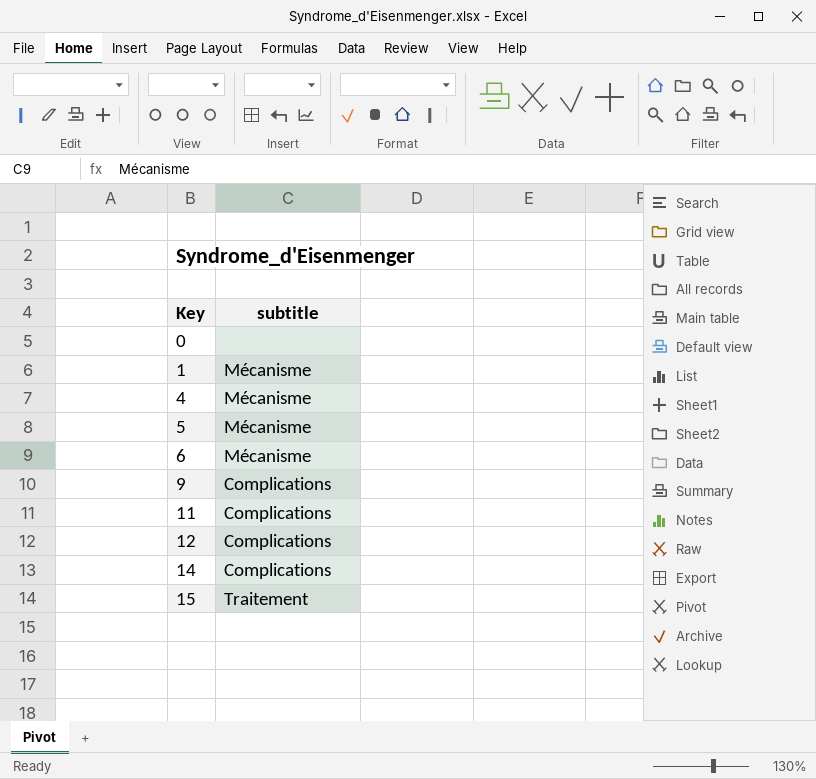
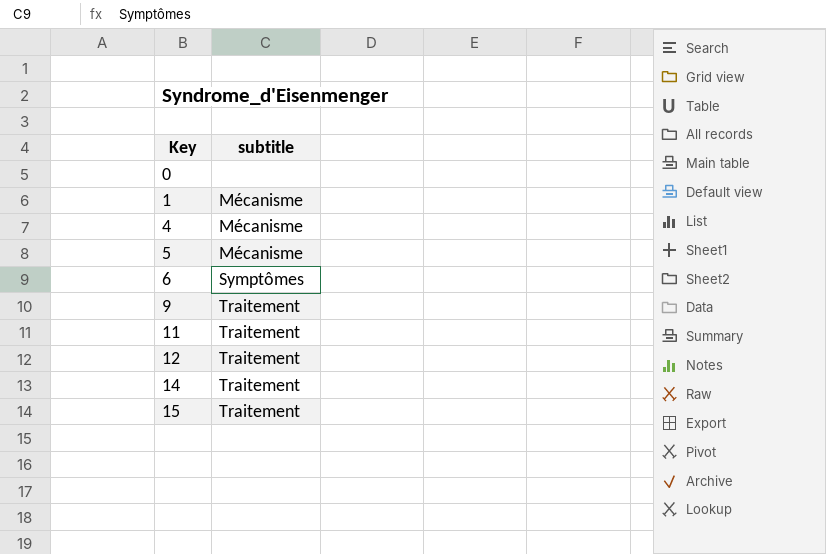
6 | subtitle: Mécanisme -> Symptômes
9 | subtitle: Complications -> Traitement
11 | subtitle: Complications -> Traitement
12 | subtitle: Complications -> Traitement
14 | subtitle: Complications -> Traitement

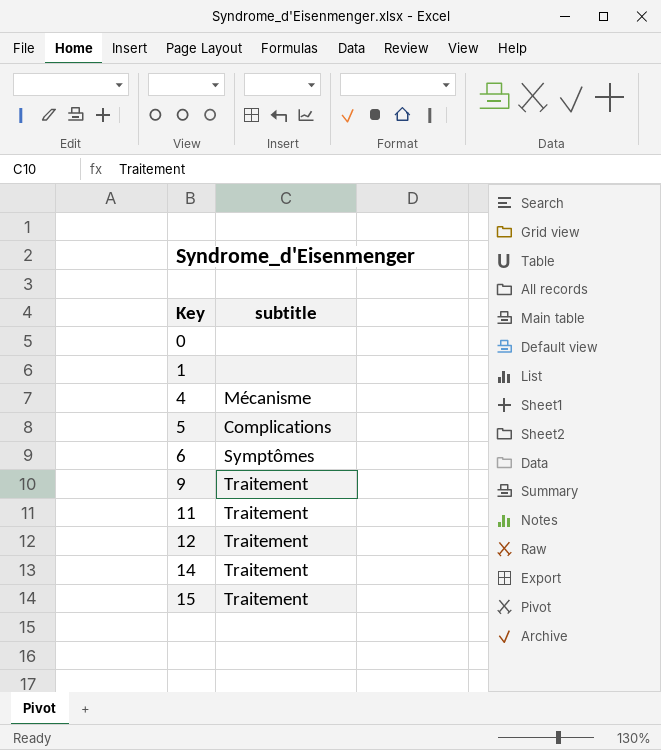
1 | subtitle: Mécanisme -> none
5 | subtitle: Mécanisme -> Complications

